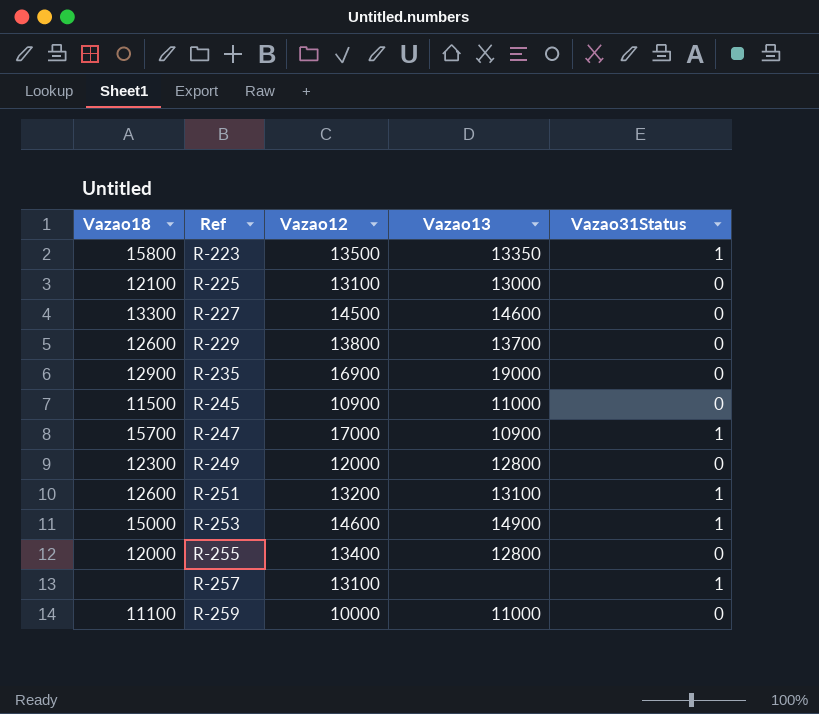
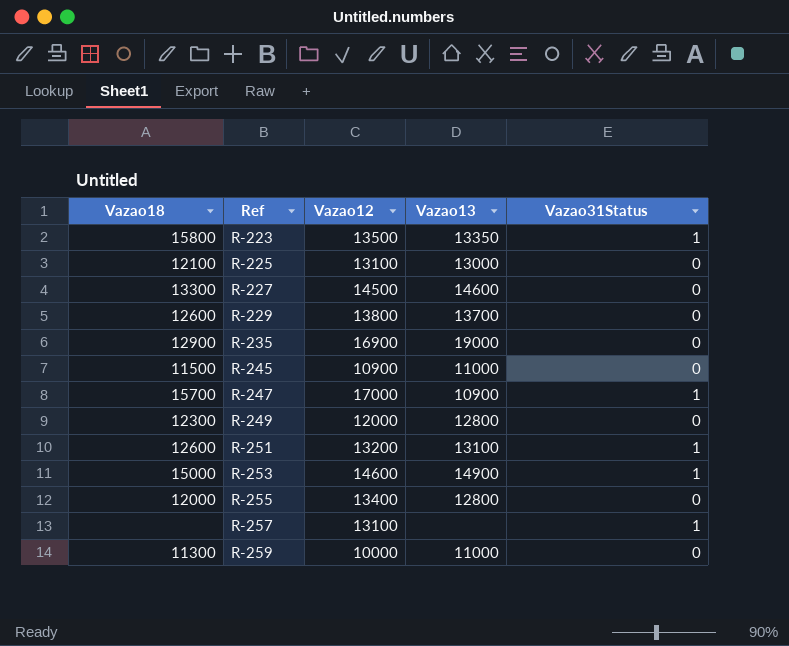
R-259 | Vazao18: 11100 -> 11300

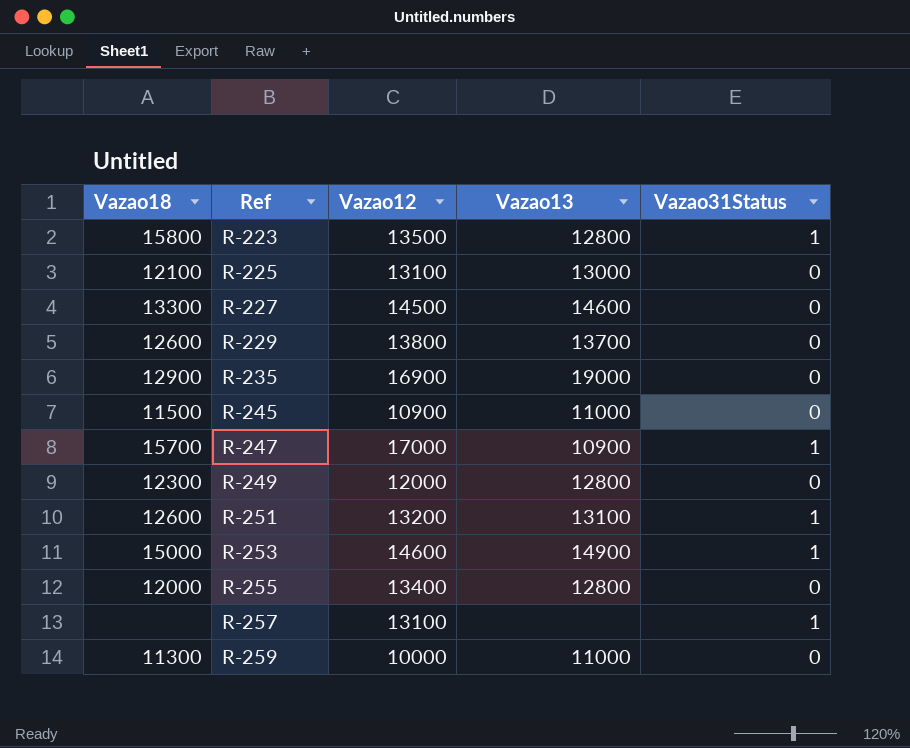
R-223 | Vazao13: 13350 -> 12800

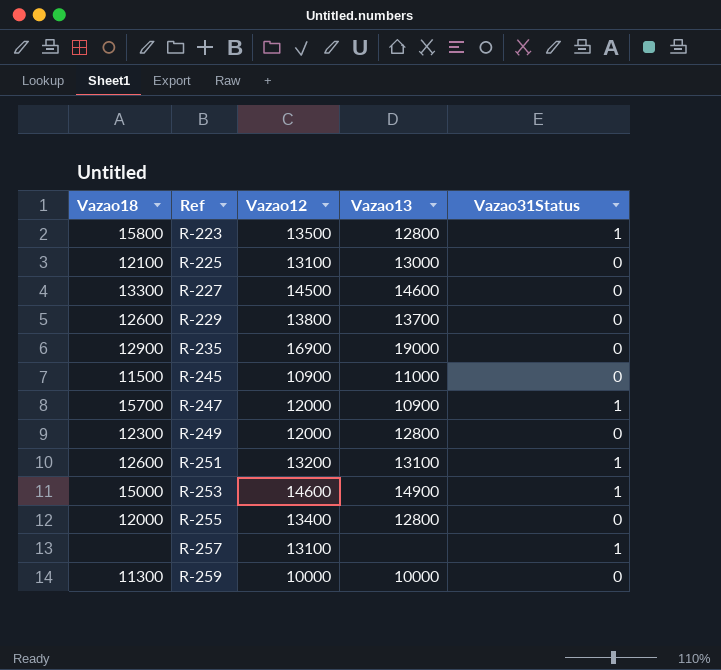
R-247 | Vazao12: 17000 -> 12000
R-259 | Vazao13: 11000 -> 10000

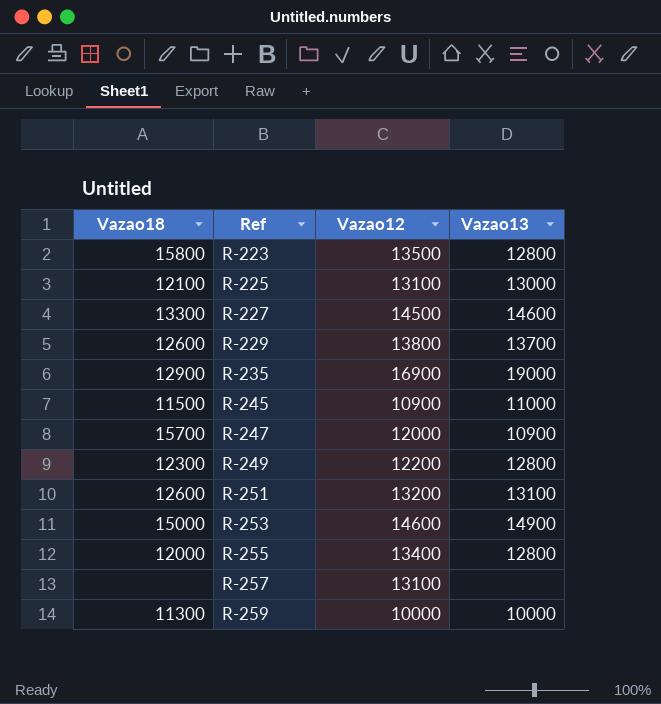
column Vazao31Status | position: 5 -> none
R-249 | Vazao12: 12000 -> 12200

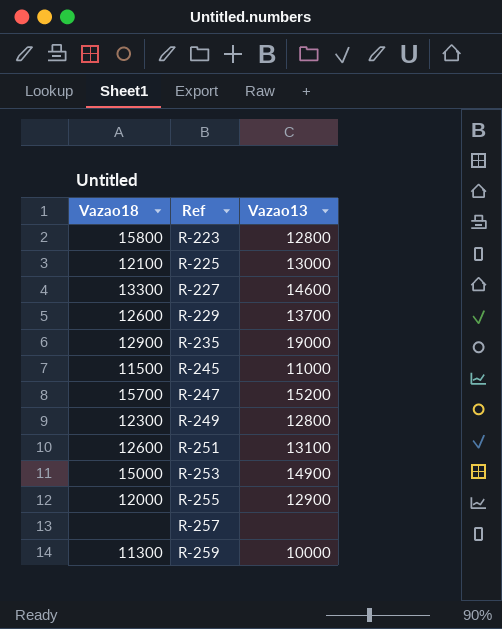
column Vazao12 | position: 3 -> none
R-247 | Vazao13: 10900 -> 15200
R-255 | Vazao13: 12800 -> 12900

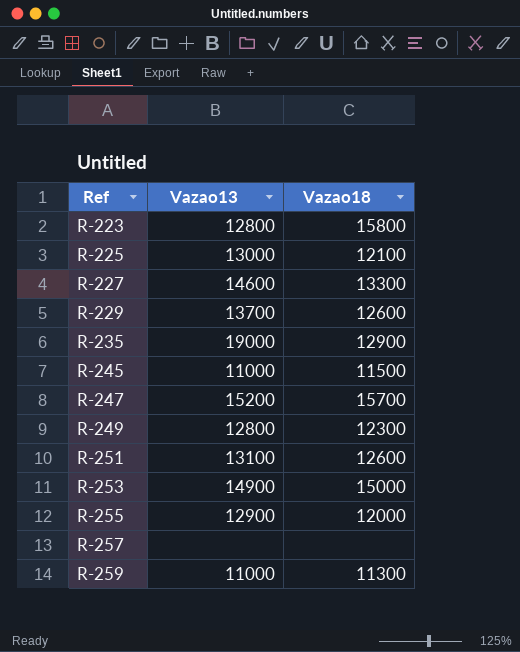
column Vazao18 | position: 1 -> 3
R-259 | Vazao13: 10000 -> 11000

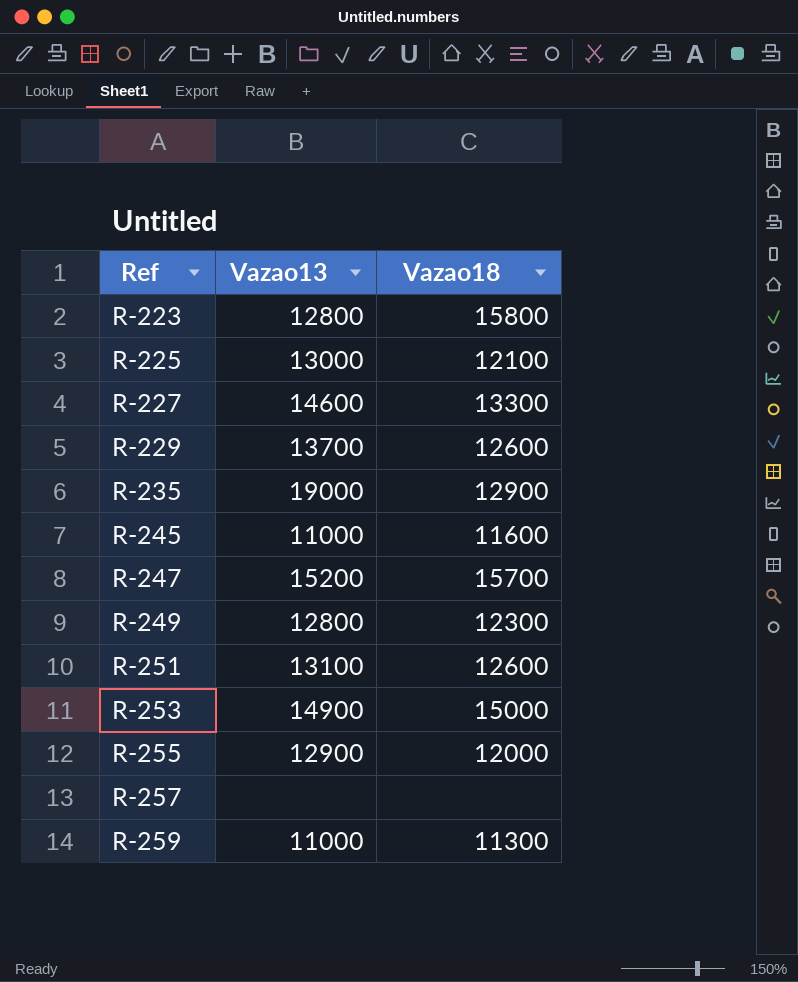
R-245 | Vazao18: 11500 -> 11600

